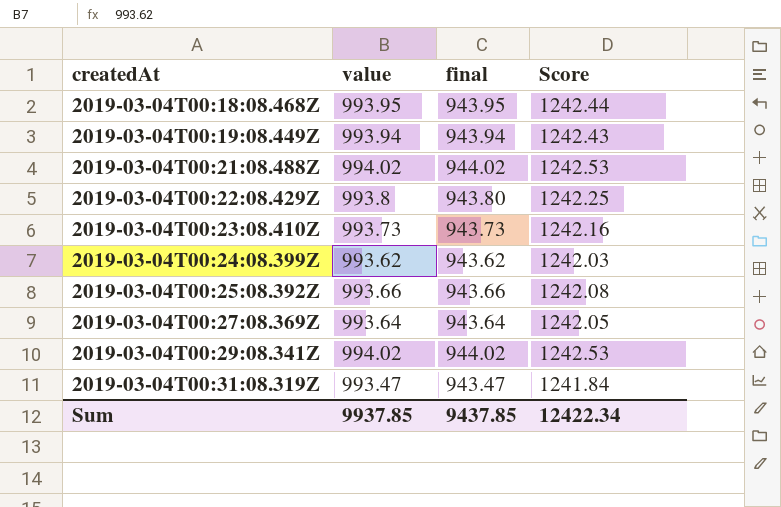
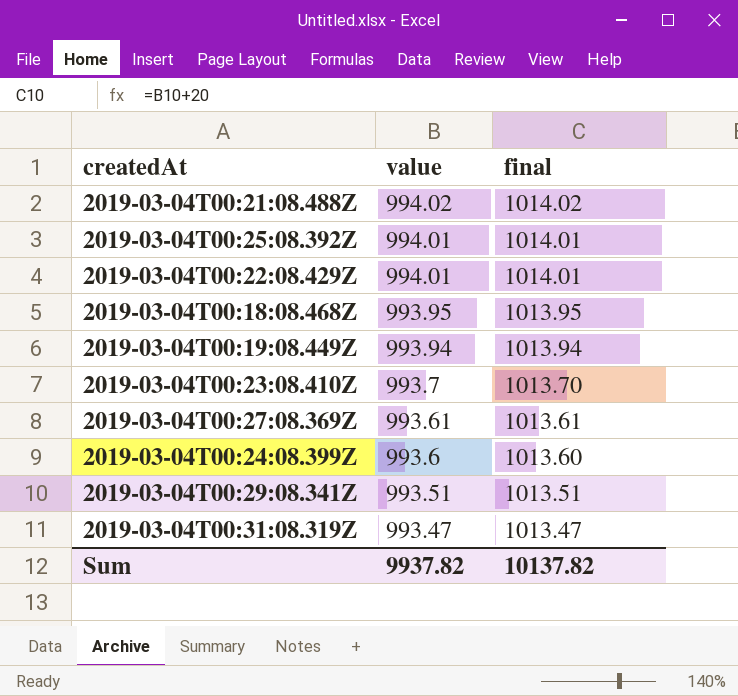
row order: createdAt ascending -> value descending
column Score | formula: [value] * 1.25 -> none
column final | formula: [value] - 50 -> [value] + 20
2019-03-04T00:25:08.392Z | value: 993.66 -> 994.01
2019-03-04T00:22:08.429Z | value: 993.8 -> 994.01
2019-03-04T00:23:08.410Z | value: 993.73 -> 993.7
2019-03-04T00:27:08.369Z | value: 993.64 -> 993.61
2019-03-04T00:24:08.399Z | value: 993.62 -> 993.6
2019-03-04T00:29:08.341Z | value: 994.02 -> 993.51
Sum | value: 9937.85 -> 9937.82
Sum | final: 9437.85 -> 10137.82

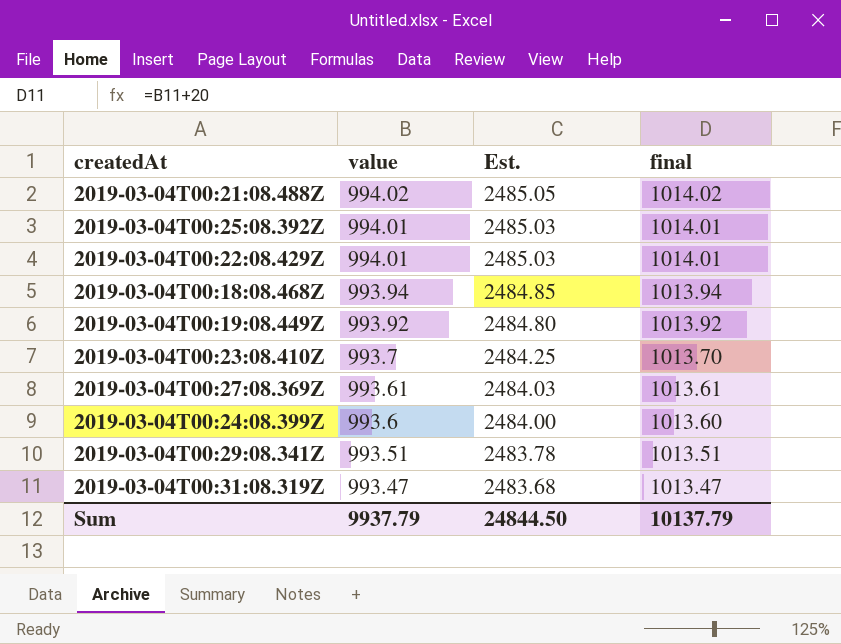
column Est. | formula: none -> [value] * 2.5
2019-03-04T00:18:08.468Z | value: 993.95 -> 993.94
2019-03-04T00:18:08.468Z | final: 1013.95 -> 1013.94
2019-03-04T00:19:08.449Z | value: 993.94 -> 993.92
2019-03-04T00:19:08.449Z | final: 1013.94 -> 1013.92
Sum | value: 9937.82 -> 9937.79
Sum | final: 10137.82 -> 10137.79

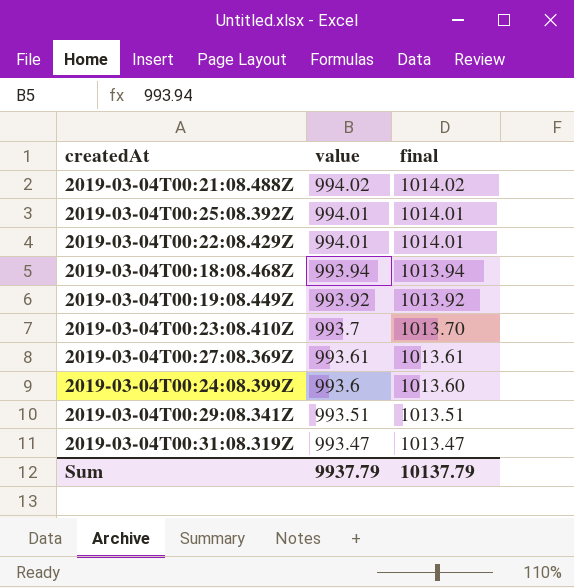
column Est. | formula: [value] * 2.5 -> none

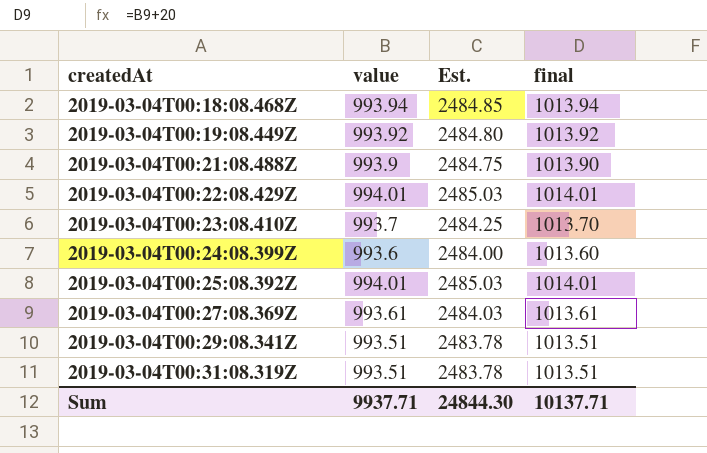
row order: value descending -> createdAt ascending
column Est. | formula: none -> [value] * 2.5
2019-03-04T00:21:08.488Z | value: 994.02 -> 993.9
2019-03-04T00:21:08.488Z | final: 1014.02 -> 1013.90
2019-03-04T00:31:08.319Z | value: 993.47 -> 993.51
2019-03-04T00:31:08.319Z | final: 1013.47 -> 1013.51
Sum | value: 9937.79 -> 9937.71
Sum | final: 10137.79 -> 10137.71

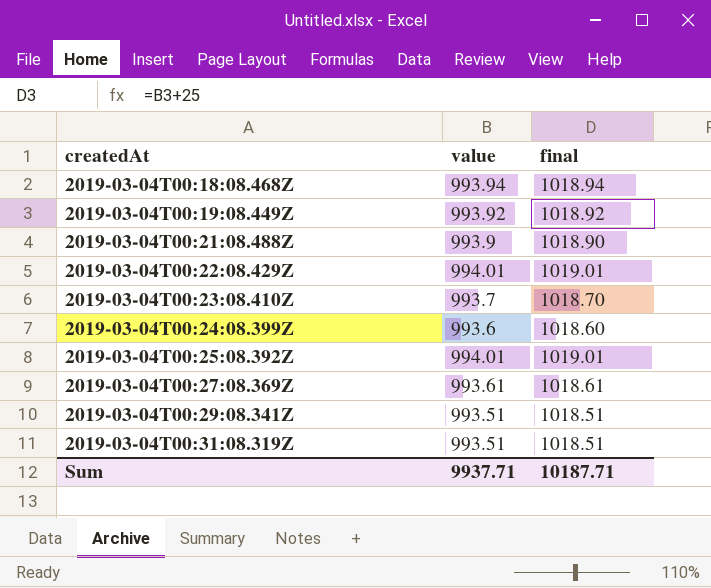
column Est. | formula: [value] * 2.5 -> none
column final | formula: [value] + 20 -> [value] + 25
Sum | final: 10137.71 -> 10187.71

